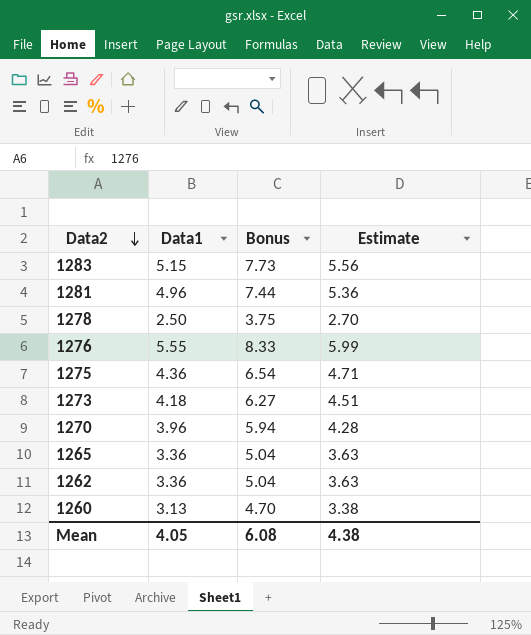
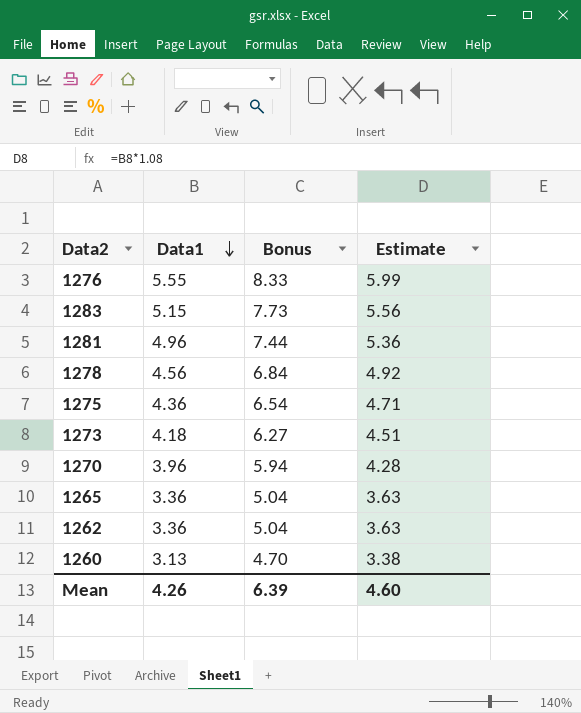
row order: Data2 descending -> Data1 descending
1278 | Data1: 2.50 -> 4.56
1278 | Bonus: 3.75 -> 6.84
1278 | Estimate: 2.70 -> 4.92
Mean | Data1: 4.05 -> 4.26
Mean | Bonus: 6.08 -> 6.39
Mean | Estimate: 4.38 -> 4.60

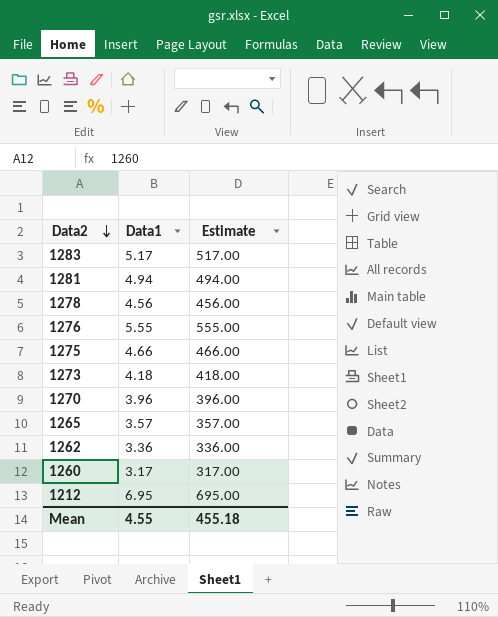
row order: Data1 descending -> Data2 descending
column Bonus | formula: [Data1] * 1.5 -> none
column Estimate | formula: [Data1] * 1.08 -> [Data1] * 100
1283 | Data1: 5.15 -> 5.17
1281 | Data1: 4.96 -> 4.94
1275 | Data1: 4.36 -> 4.66
1265 | Data1: 3.36 -> 3.57
1260 | Data1: 3.13 -> 3.17
row 1212: none -> 6.95 | 695.00
Mean | Data1: 4.26 -> 4.55
Mean | Estimate: 4.60 -> 455.18

